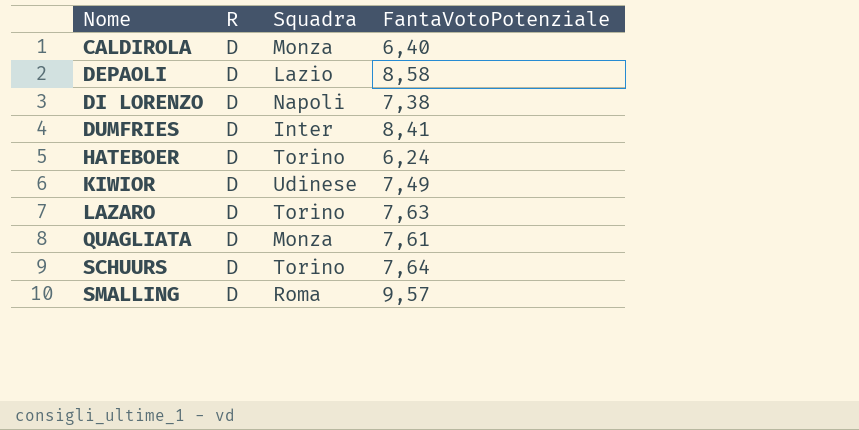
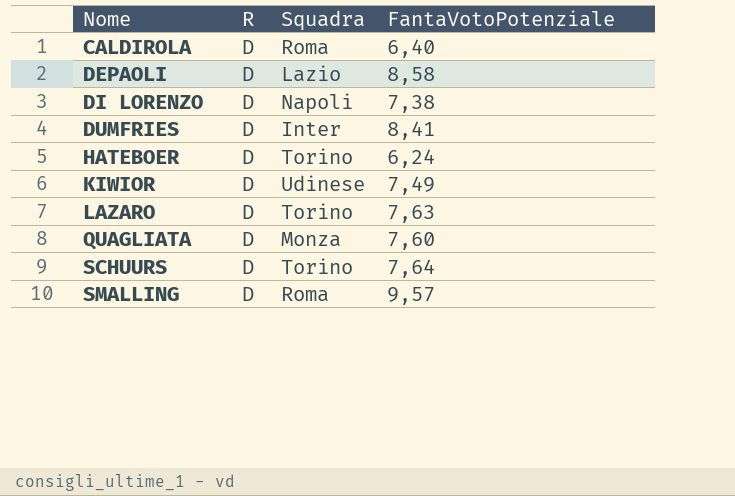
CALDIROLA | Squadra: Monza -> Roma
QUAGLIATA | FantaVotoPotenziale: 7,61 -> 7,60

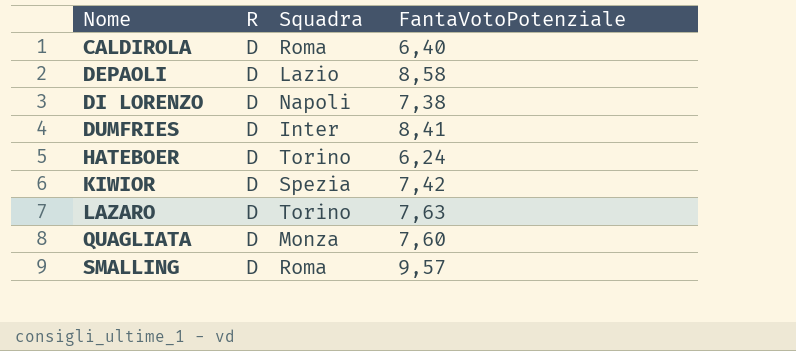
row SCHUURS: D | Torino | 7,64 -> none
KIWIOR | Squadra: Udinese -> Spezia
KIWIOR | FantaVotoPotenziale: 7,49 -> 7,42

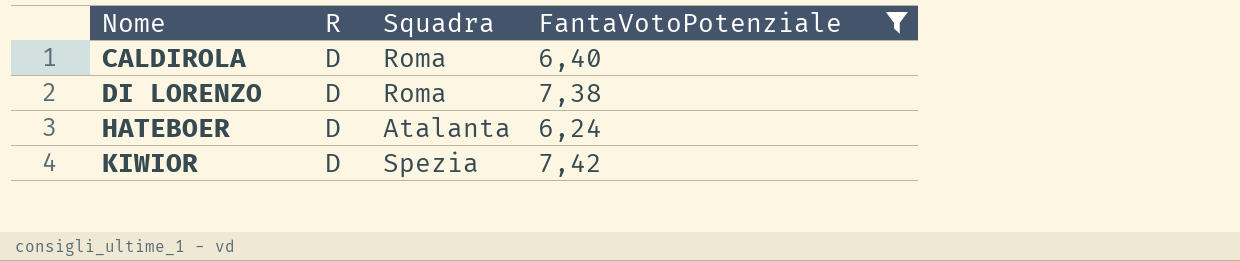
filter: none -> FantaVotoPotenziale <= 7,42
DI LORENZO | Squadra: Napoli -> Roma
HATEBOER | Squadra: Torino -> Atalanta

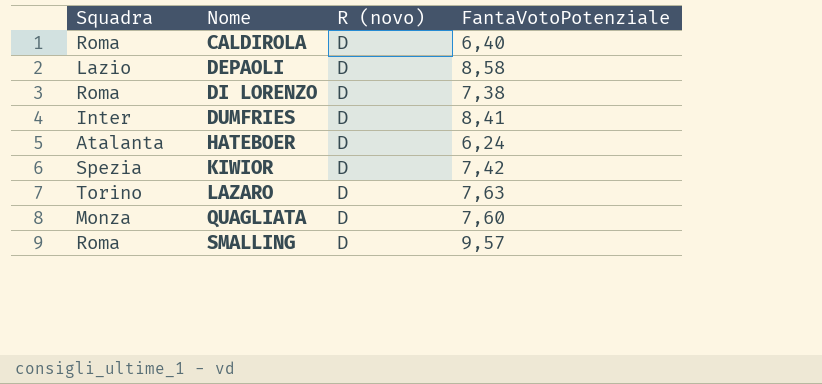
filter: FantaVotoPotenziale <= 7,42 -> none
column Squadra | position: 3 -> 1
column name: R -> R (novo)

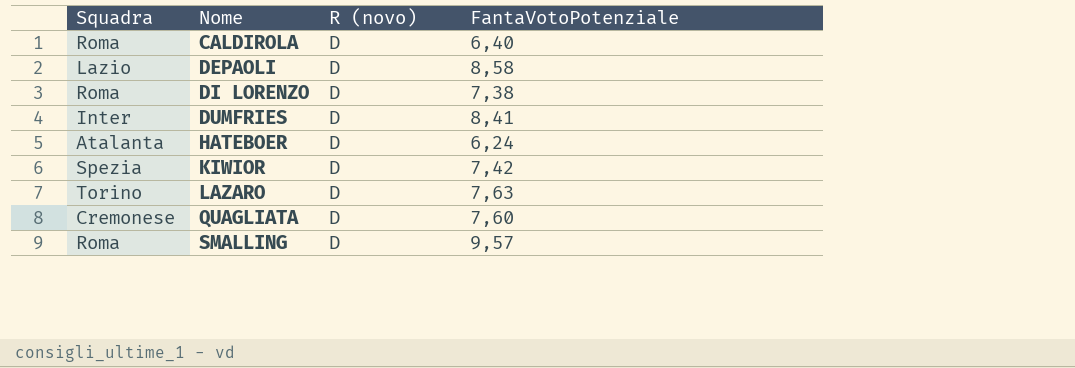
QUAGLIATA | Squadra: Monza -> Cremonese

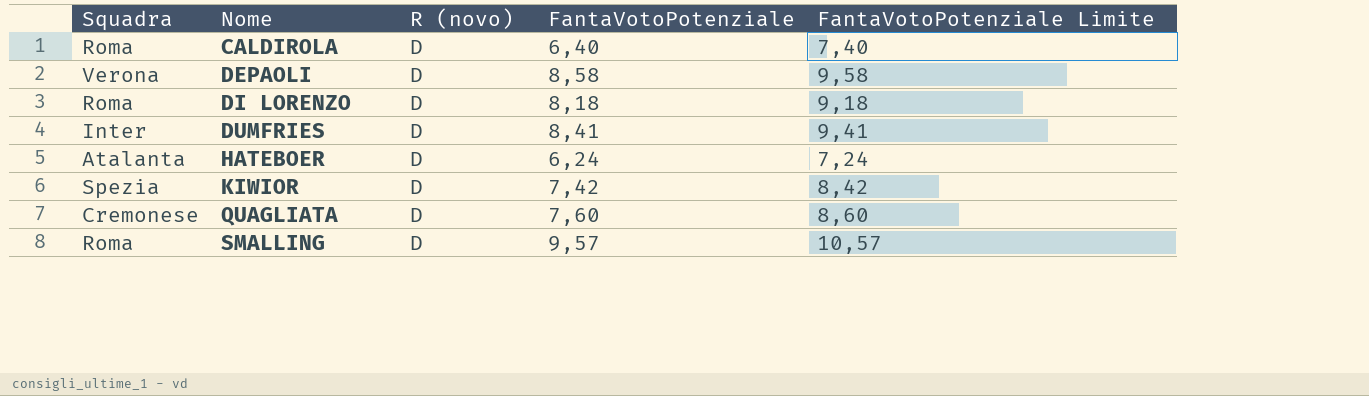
column FantaVotoPotenziale Limite | formula: none -> [FantaVotoPotenziale] + 1
row LAZARO: Torino | D | 7,63 -> none
DEPAOLI | Squadra: Lazio -> Verona
DI LORENZO | FantaVotoPotenziale: 7,38 -> 8,18

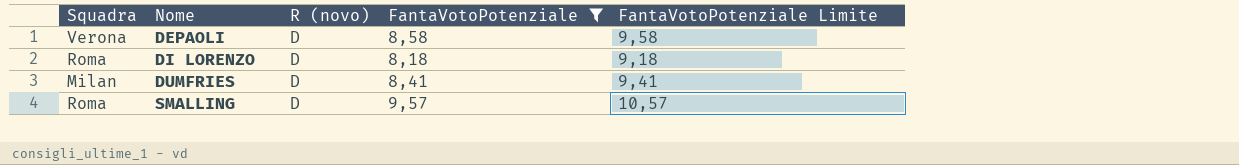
filter: none -> FantaVotoPotenziale >= 8,18
DUMFRIES | Squadra: Inter -> Milan

